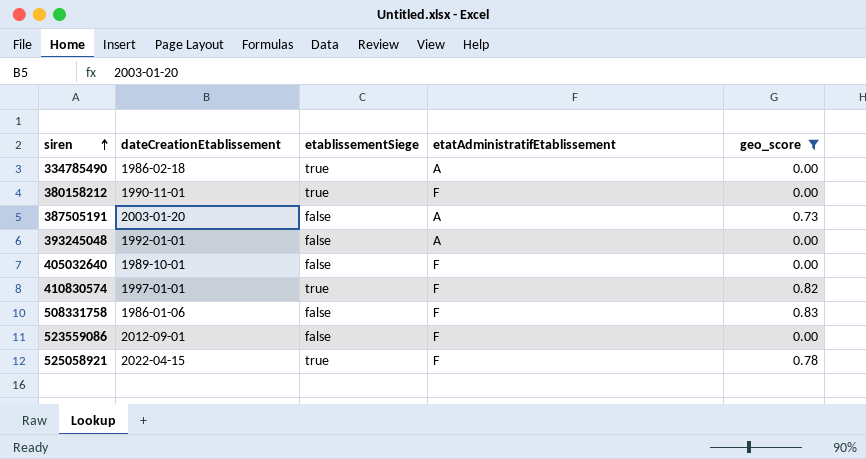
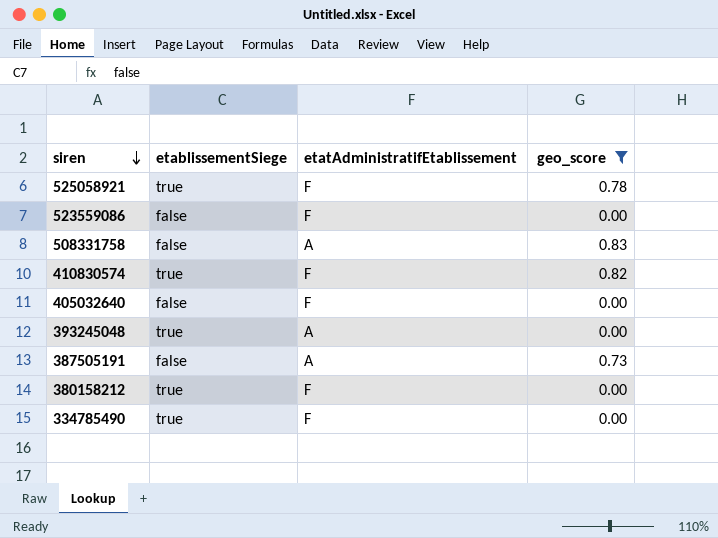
row order: siren ascending -> siren descending
column dateCreationEtablissement | position: 2 -> none
508331758 | etatAdministratifEtablissement: F -> A
393245048 | etablissementSiege: false -> true
334785490 | etatAdministratifEtablissement: A -> F

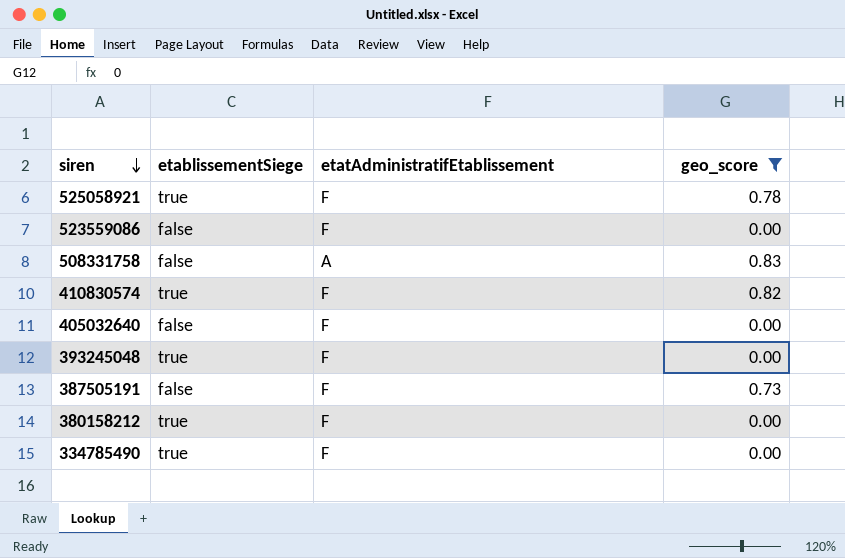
393245048 | etatAdministratifEtablissement: A -> F
387505191 | etatAdministratifEtablissement: A -> F

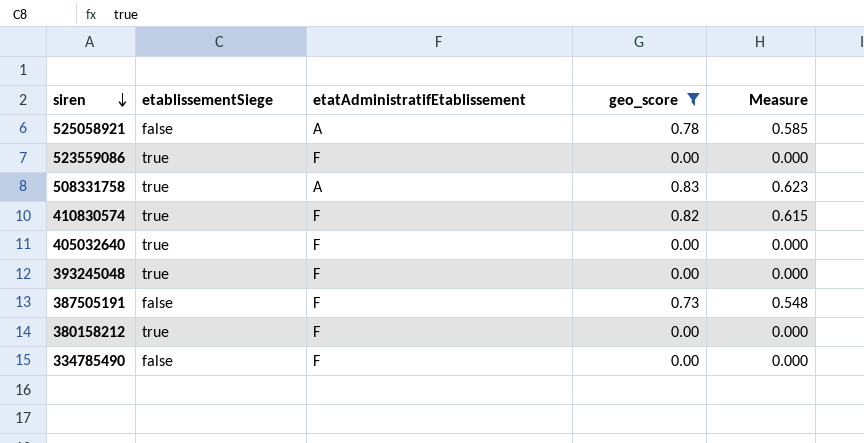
column Measure | formula: none -> [geo_score] * 0.75
525058921 | etablissementSiege: true -> false
525058921 | etatAdministratifEtablissement: F -> A
523559086 | etablissementSiege: false -> true
508331758 | etablissementSiege: false -> true
405032640 | etablissementSiege: false -> true
334785490 | etablissementSiege: true -> false

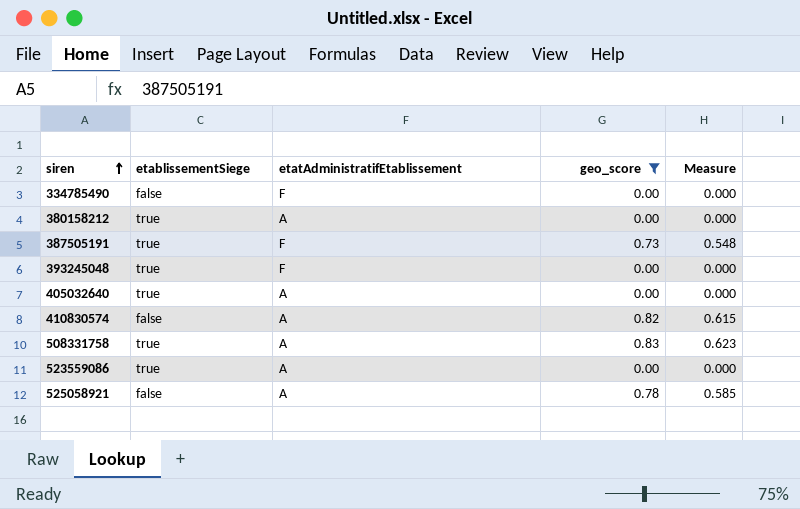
row order: siren descending -> siren ascending
380158212 | etatAdministratifEtablissement: F -> A
387505191 | etablissementSiege: false -> true
405032640 | etatAdministratifEtablissement: F -> A
410830574 | etablissementSiege: true -> false
410830574 | etatAdministratifEtablissement: F -> A
523559086 | etatAdministratifEtablissement: F -> A

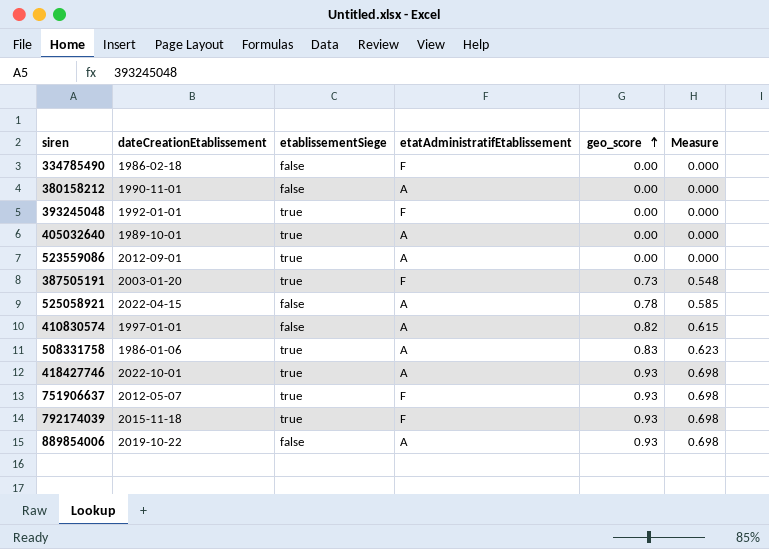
filter: geo_score != 0.93 -> none
row order: siren ascending -> geo_score ascending
column dateCreationEtablissement | position: none -> 2
380158212 | etablissementSiege: true -> false

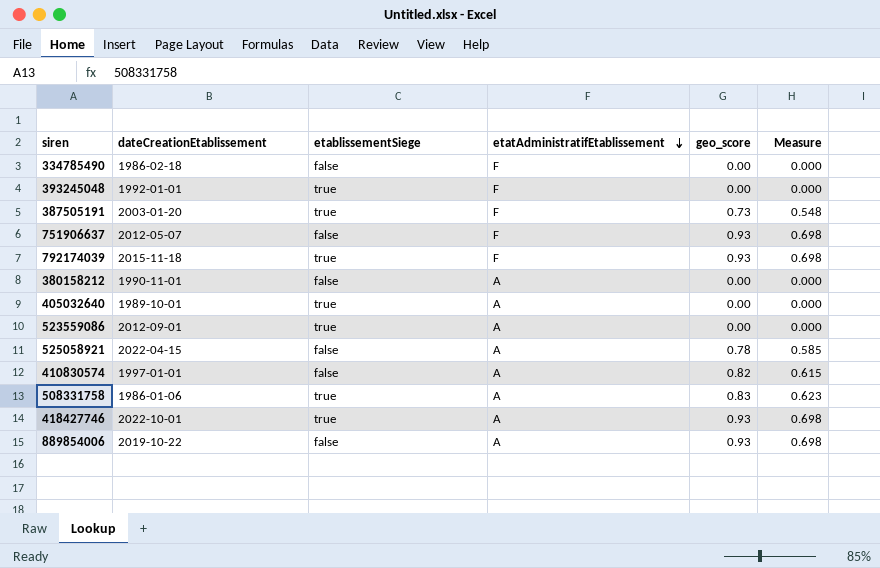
row order: geo_score ascending -> etatAdministratifEtablissement descending
751906637 | etablissementSiege: true -> false

